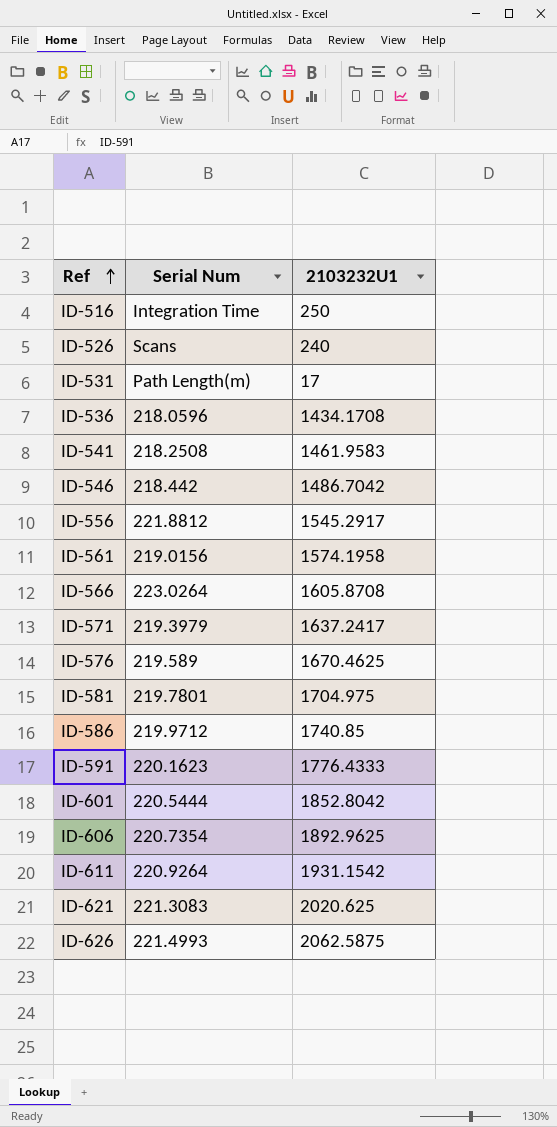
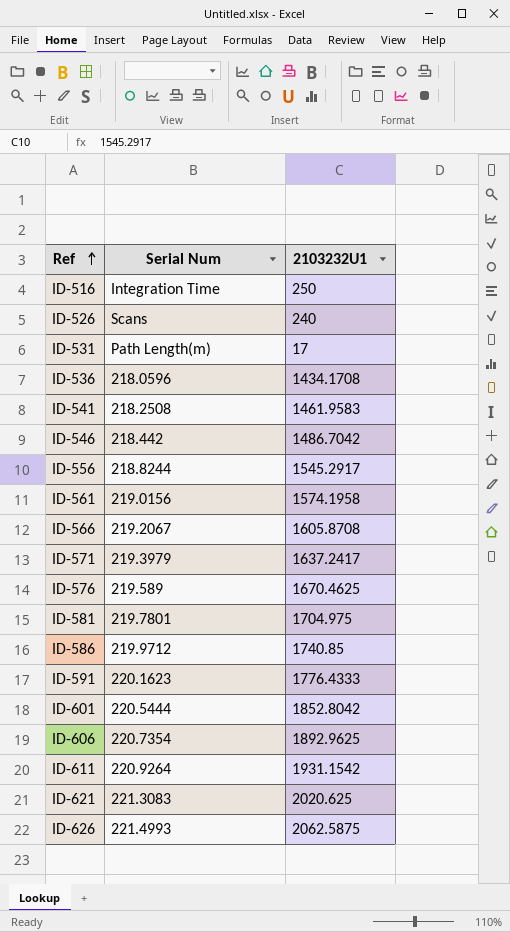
ID-556 | Serial Num: 221.8812 -> 218.8244
ID-566 | Serial Num: 223.0264 -> 219.2067

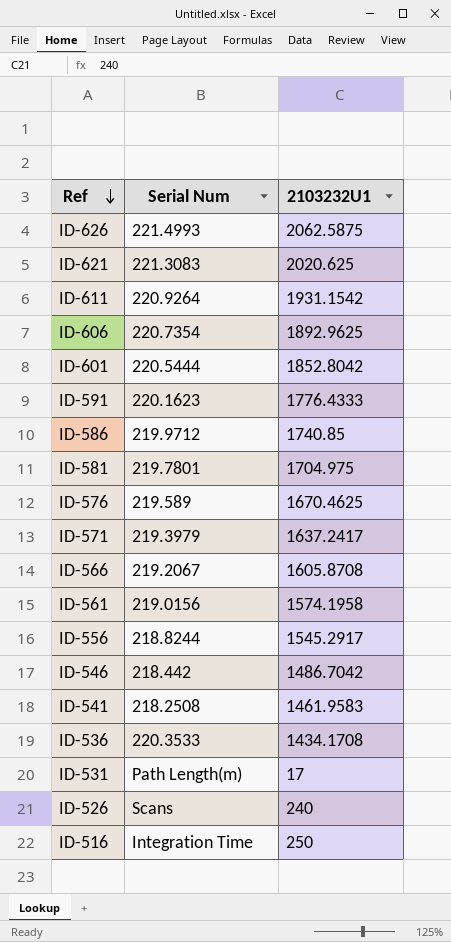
row order: Ref ascending -> Ref descending
ID-536 | Serial Num: 218.0596 -> 220.3533

